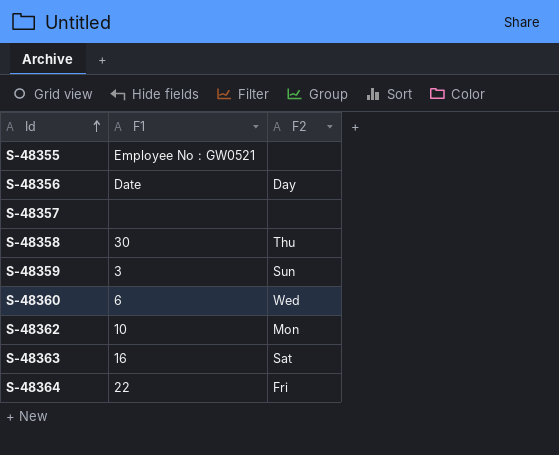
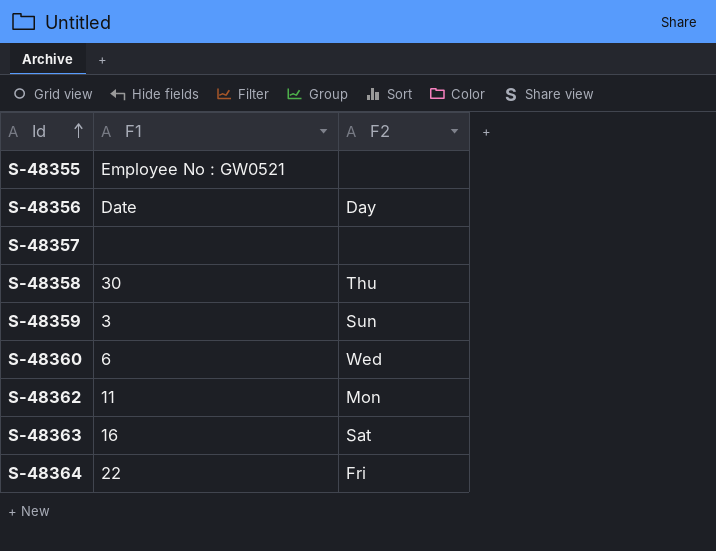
S-48362 | F1: 10 -> 11

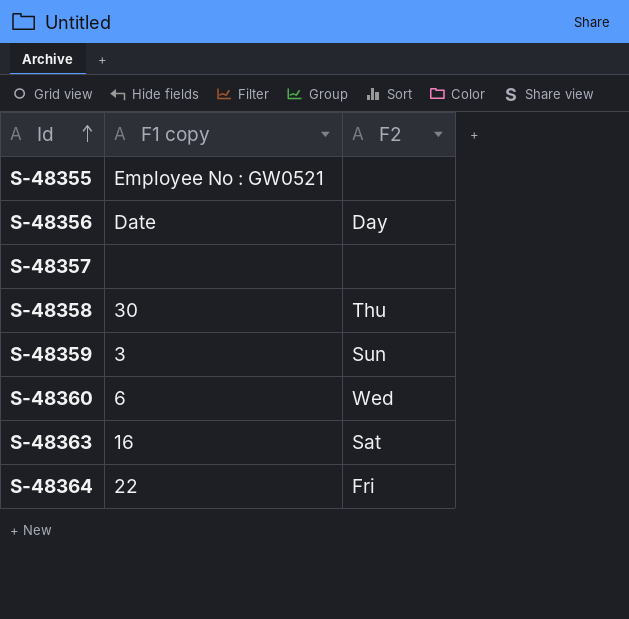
column name: F1 -> F1 copy
row S-48362: 11 | Mon -> none

